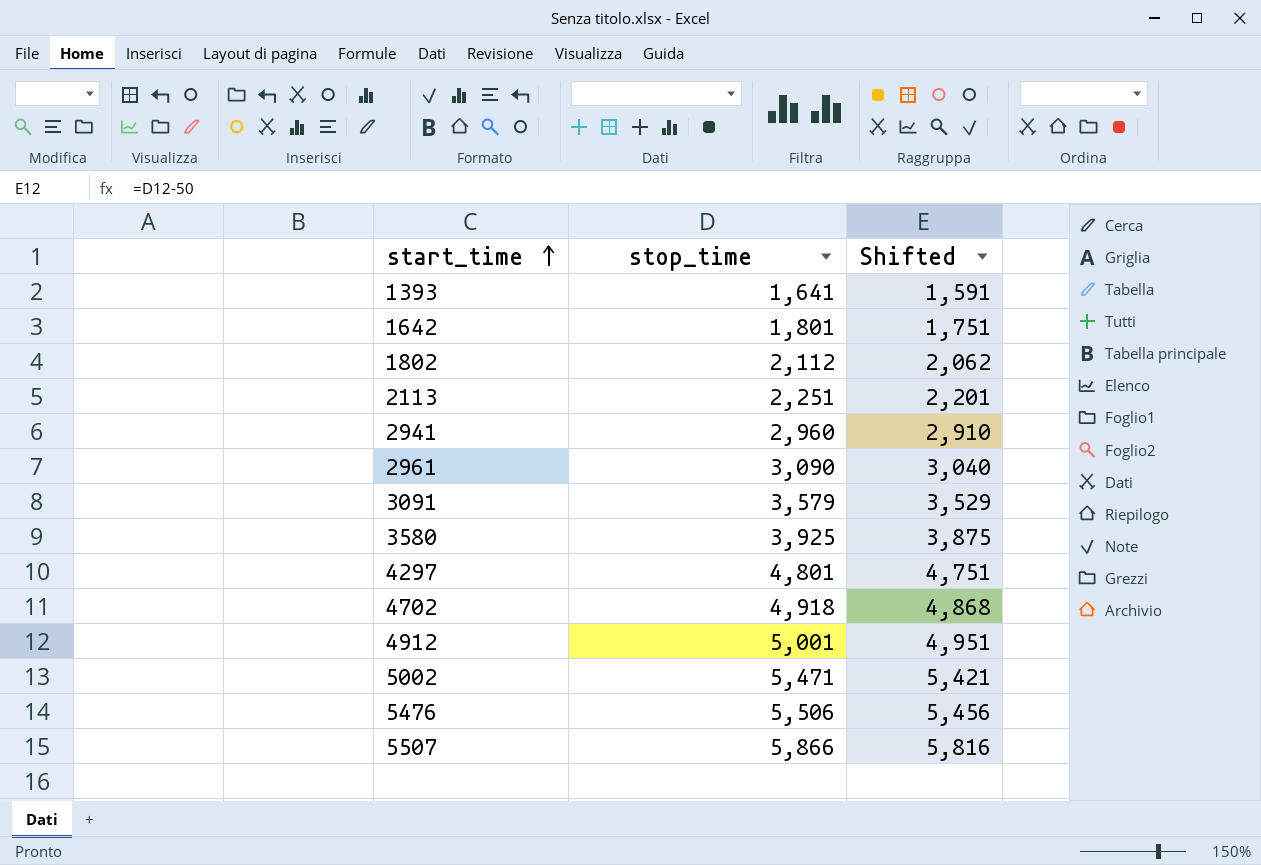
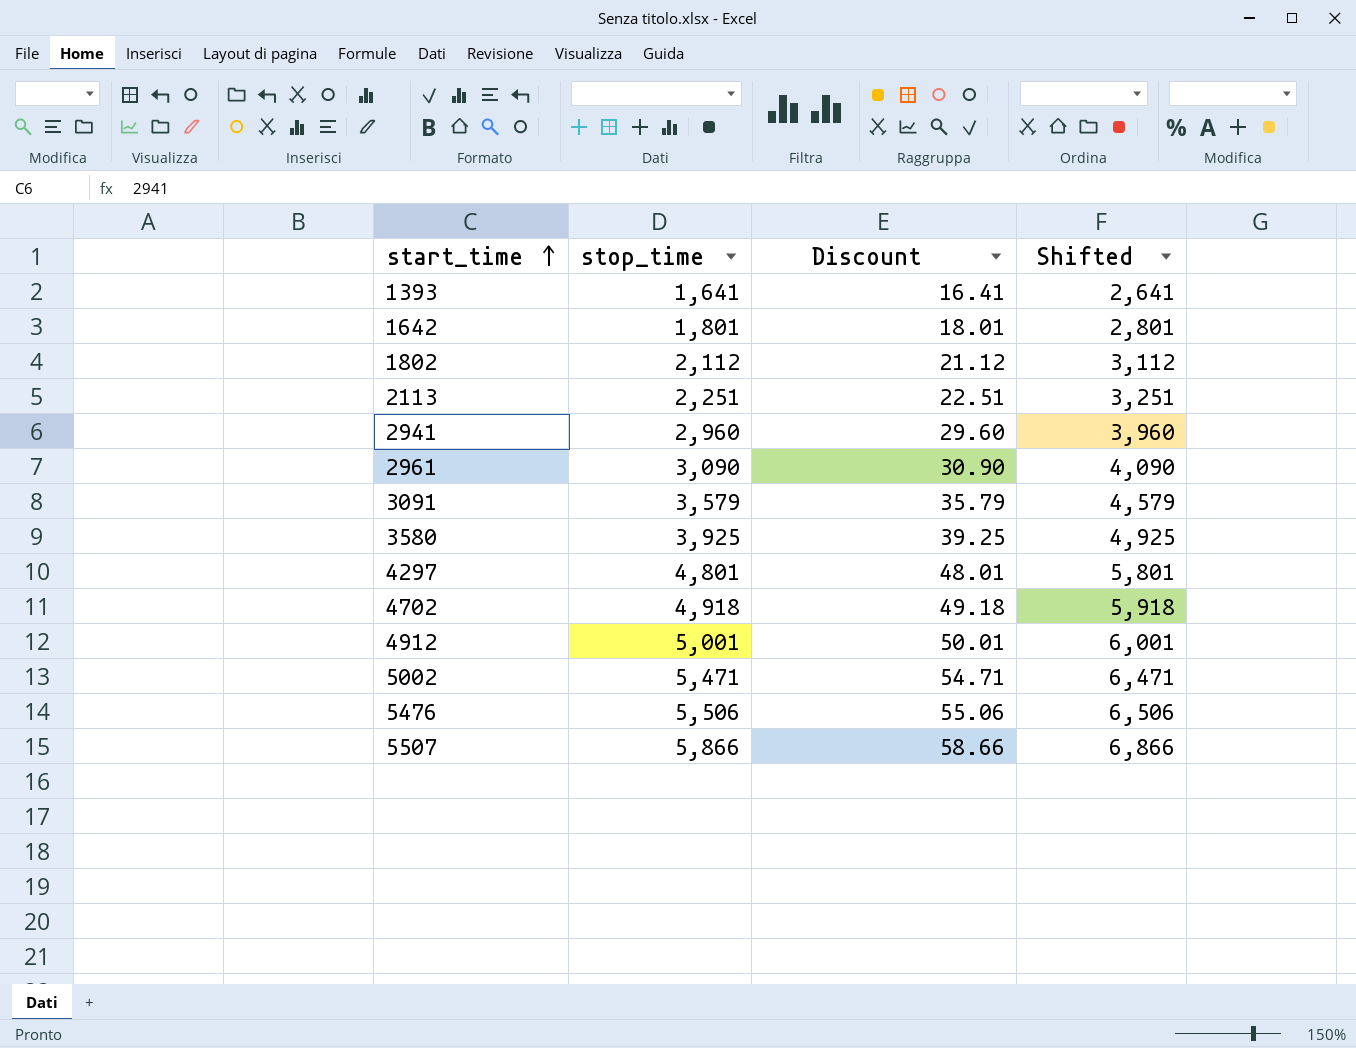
column Discount | formula: none -> [stop_time] * 0.01
column Shifted | formula: [stop_time] - 50 -> [stop_time] + 1000

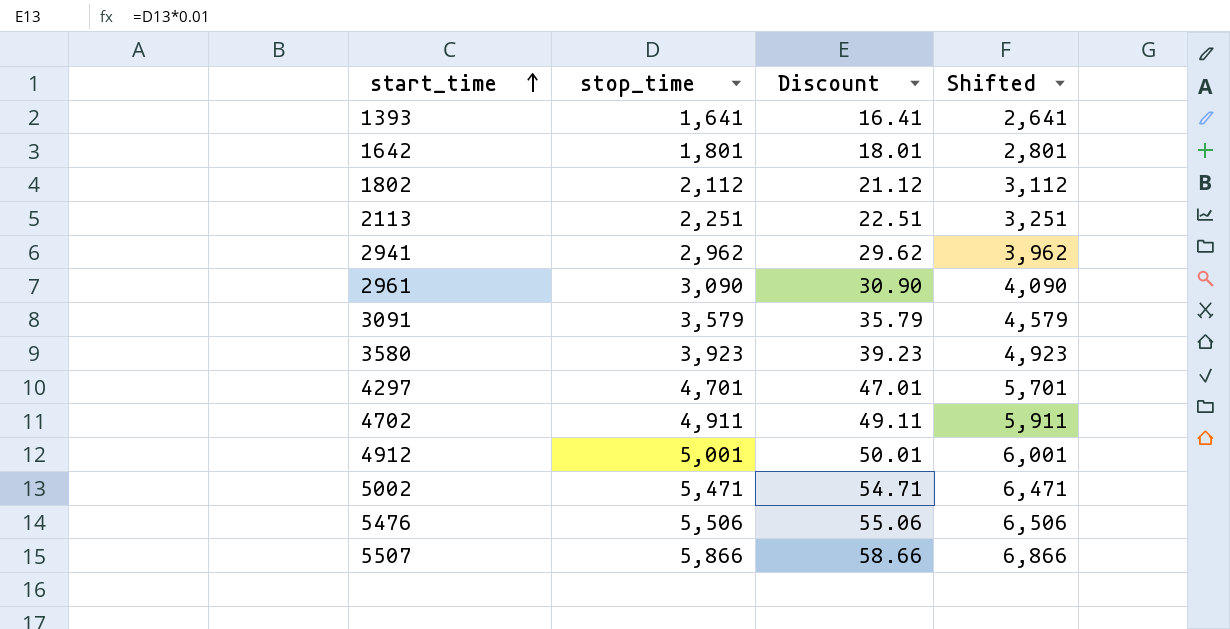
2941 | stop_time: 2,960 -> 2,962
2941 | Discount: 29.60 -> 29.62
2941 | Shifted: 3,960 -> 3,962
3580 | stop_time: 3,925 -> 3,923
3580 | Discount: 39.25 -> 39.23
3580 | Shifted: 4,925 -> 4,923
4297 | stop_time: 4,801 -> 4,701
4297 | Discount: 48.01 -> 47.01
4297 | Shifted: 5,801 -> 5,701
4702 | stop_time: 4,918 -> 4,911
4702 | Discount: 49.18 -> 49.11
4702 | Shifted: 5,918 -> 5,911

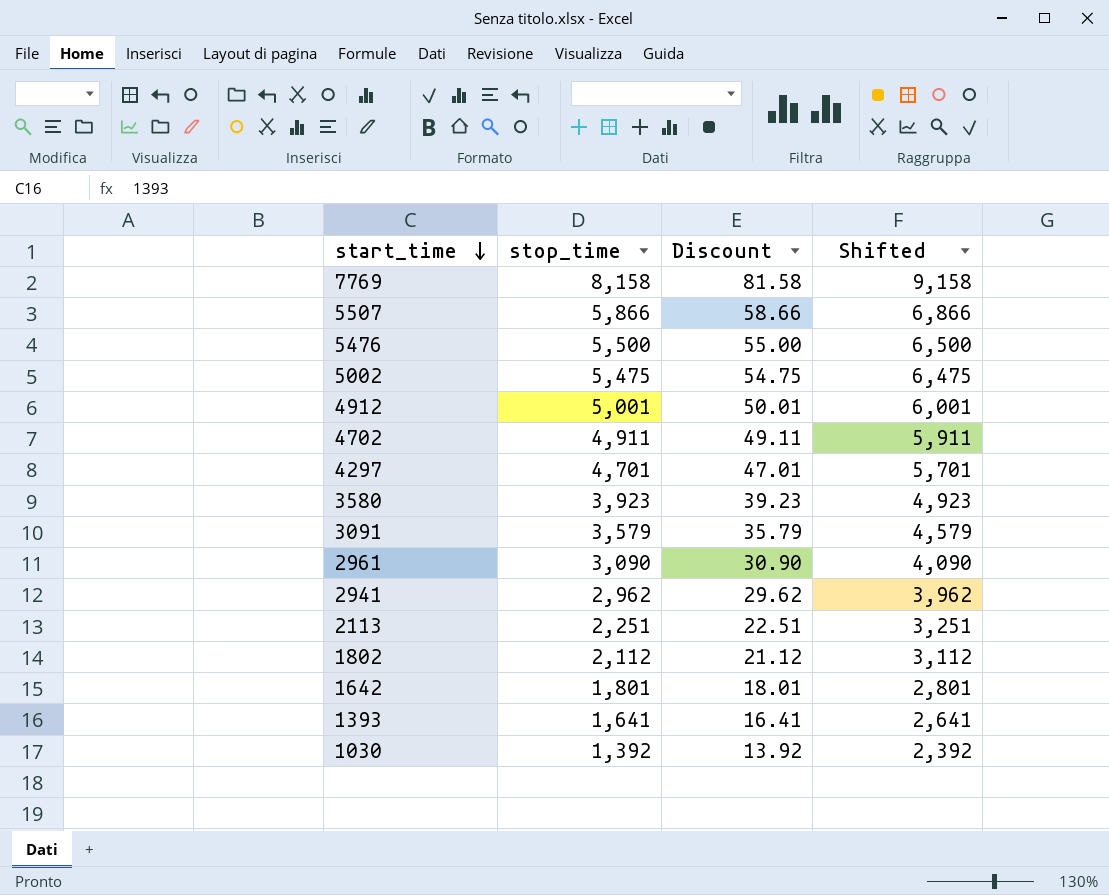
row order: start_time ascending -> start_time descending
row 7769: none -> 8,158 | 81.58 | 9,158
5476 | stop_time: 5,506 -> 5,500
5476 | Discount: 55.06 -> 55.00
5476 | Shifted: 6,506 -> 6,500
5002 | stop_time: 5,471 -> 5,475
5002 | Discount: 54.71 -> 54.75
5002 | Shifted: 6,471 -> 6,475
row 1030: none -> 1,392 | 13.92 | 2,392

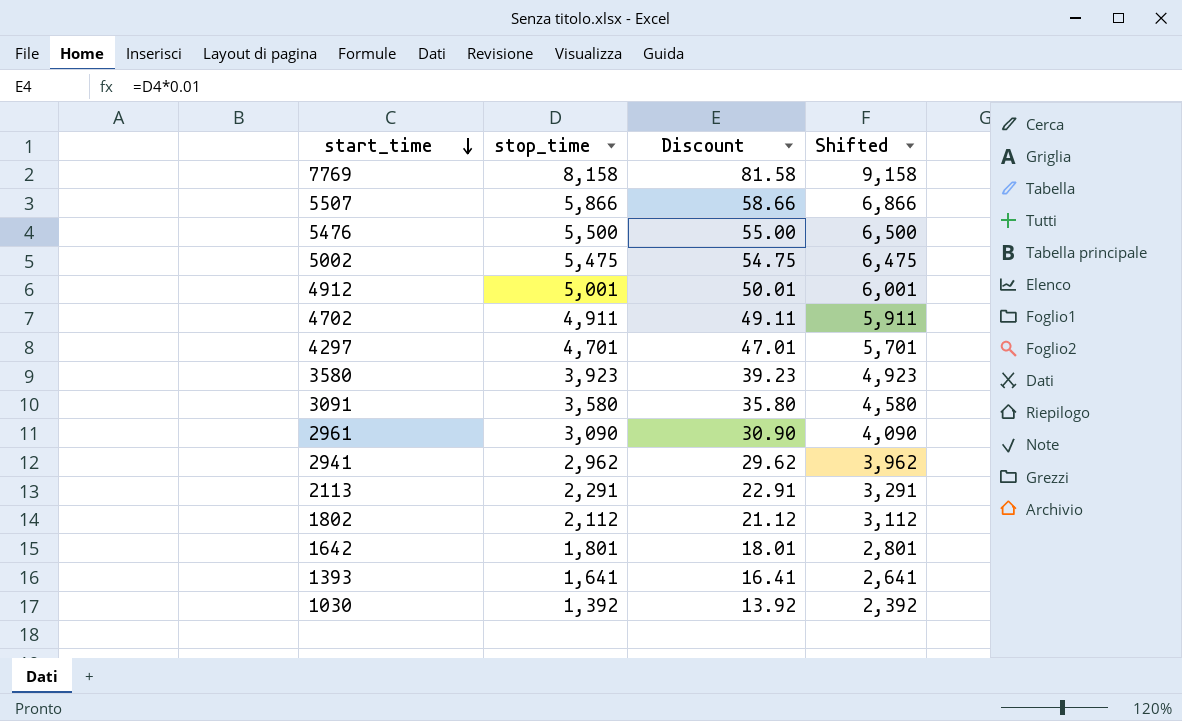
3091 | stop_time: 3,579 -> 3,580
3091 | Discount: 35.79 -> 35.80
3091 | Shifted: 4,579 -> 4,580
2113 | stop_time: 2,251 -> 2,291
2113 | Discount: 22.51 -> 22.91
2113 | Shifted: 3,251 -> 3,291

